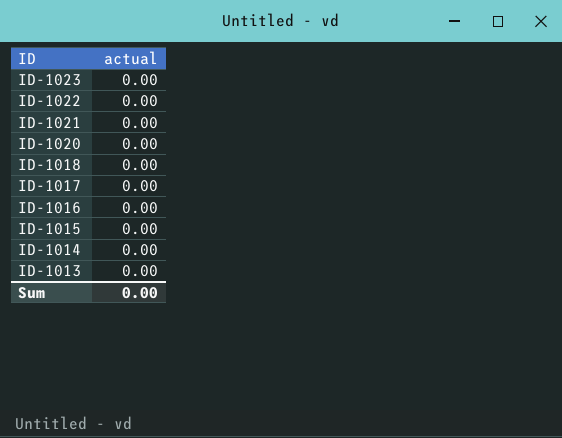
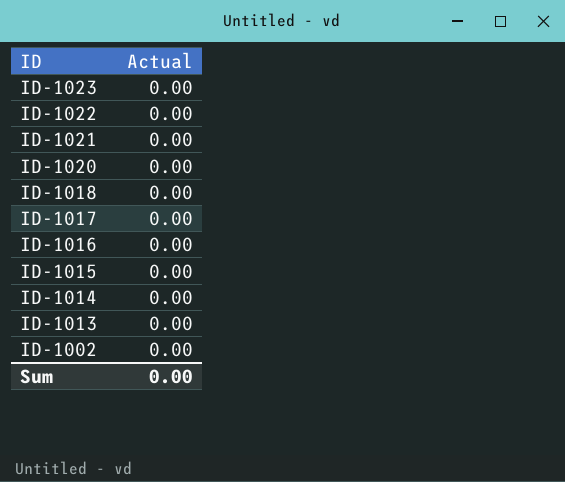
column name: actual -> Actual
row ID-1002: none -> 0.00

